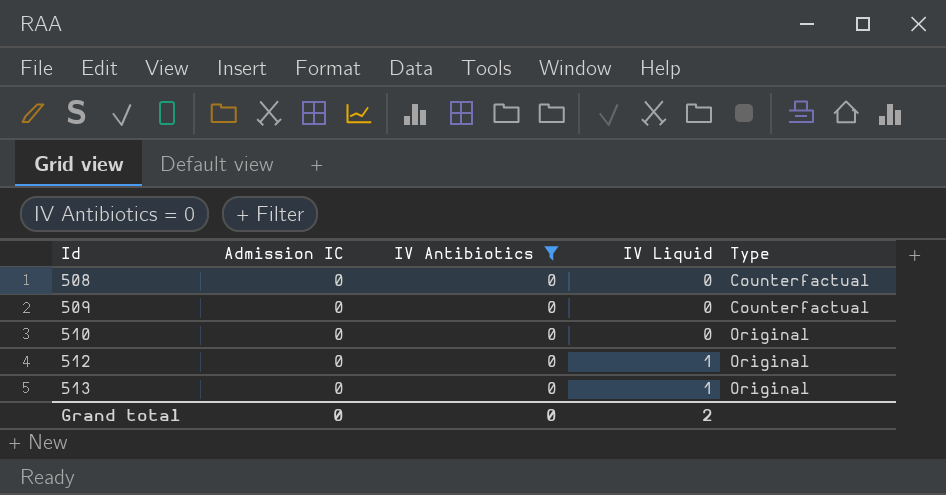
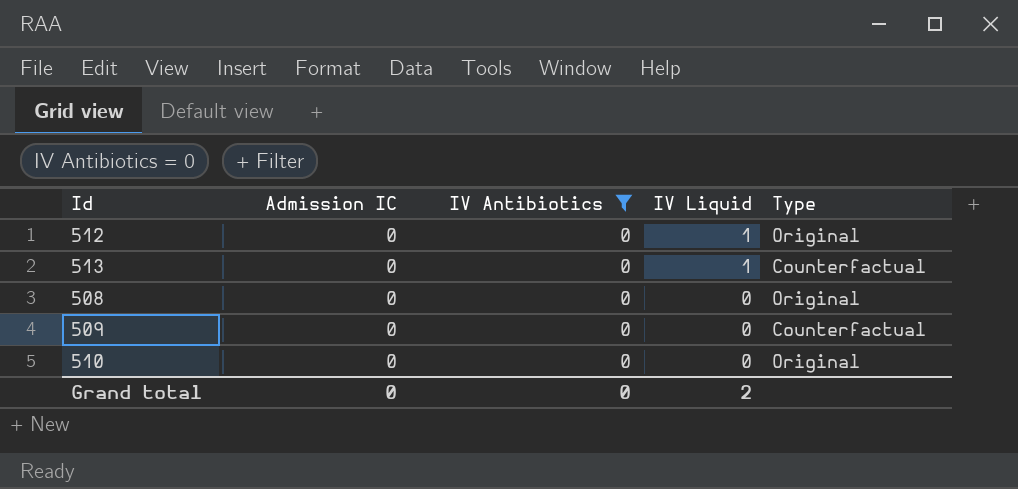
row order: Id ascending -> IV Liquid descending
513 | Type: Original -> Counterfactual
508 | Type: Counterfactual -> Original

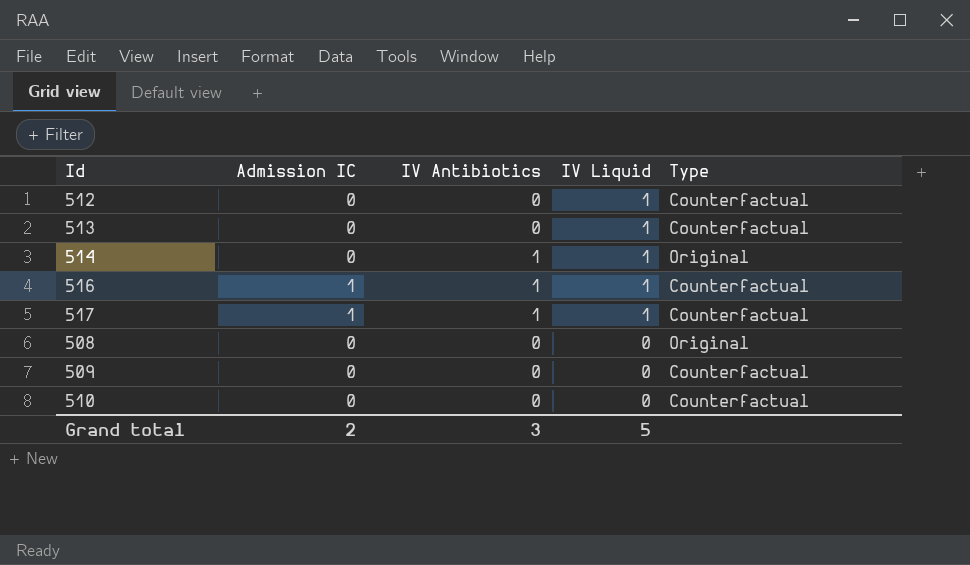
filter: IV Antibiotics = 0 -> none
512 | Type: Original -> Counterfactual
510 | Type: Original -> Counterfactual
Grand total | Admission IC: 0 -> 2
Grand total | IV Antibiotics: 0 -> 3
Grand total | IV Liquid: 2 -> 5

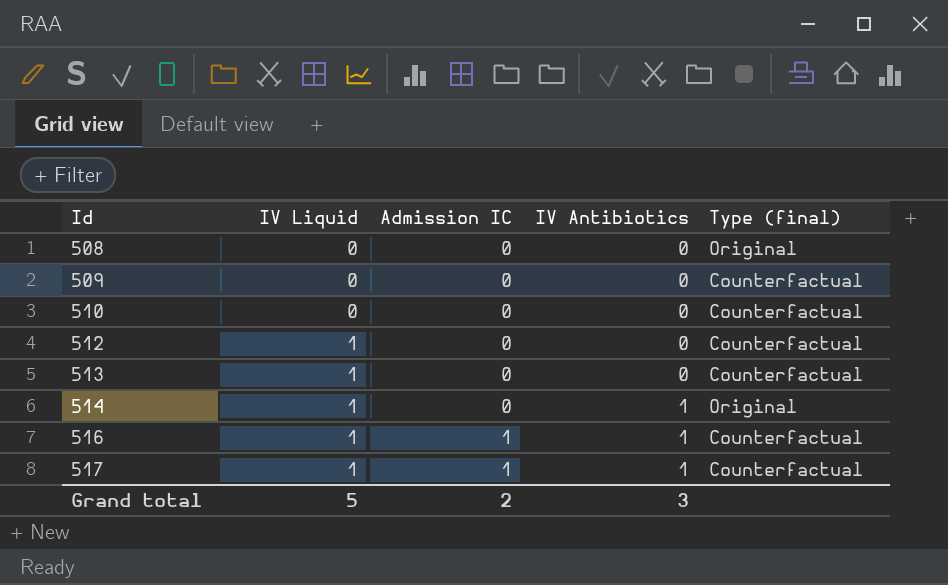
row order: IV Liquid descending -> Id ascending
column IV Liquid | position: 4 -> 2
column name: Type -> Type (final)

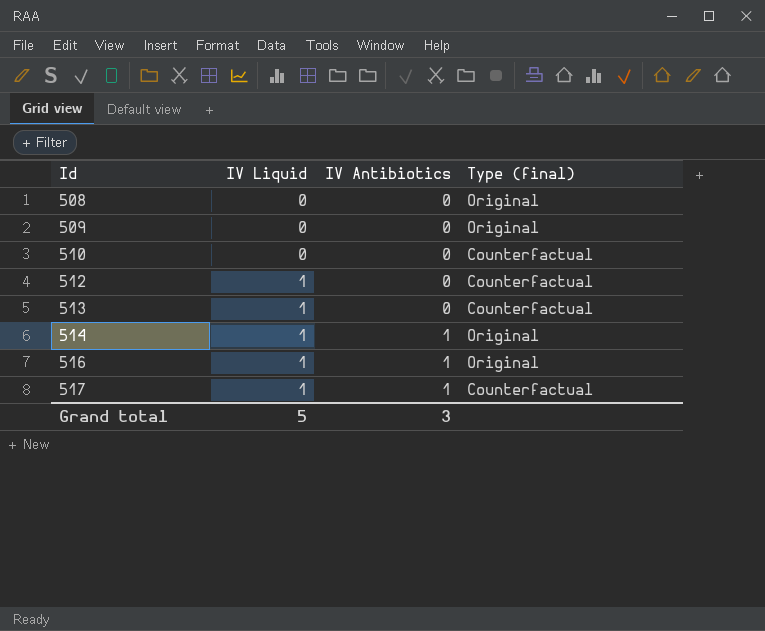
column Admission IC | position: 3 -> none
509 | Type (final): Counterfactual -> Original
516 | Type (final): Counterfactual -> Original

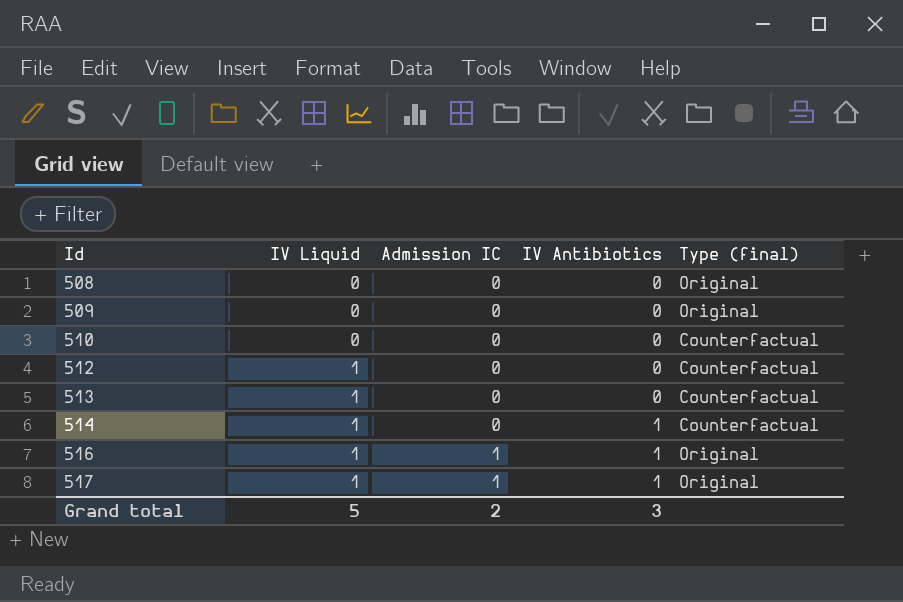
column Admission IC | position: none -> 3
514 | Type (final): Original -> Counterfactual
517 | Type (final): Counterfactual -> Original

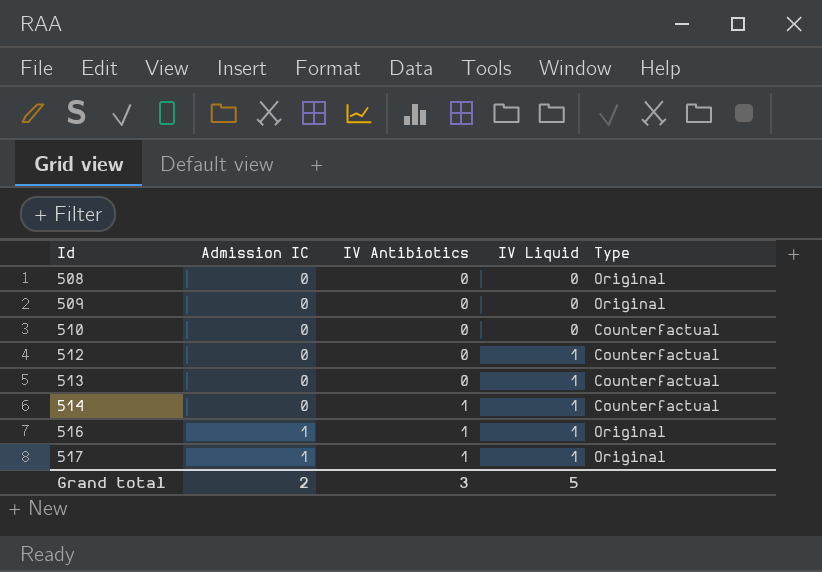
column IV Liquid | position: 2 -> 4
column name: Type (final) -> Type

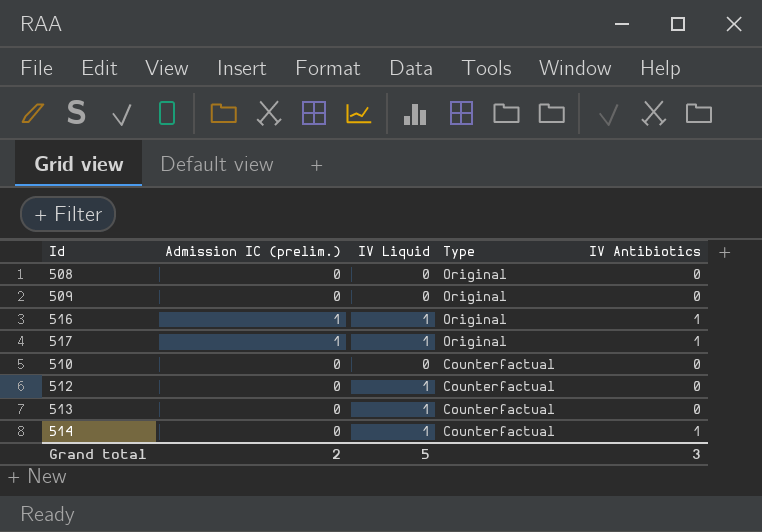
row order: Id ascending -> Type descending
column name: Admission IC -> Admission IC (prelim.)
column IV Antibiotics | position: 3 -> 5

